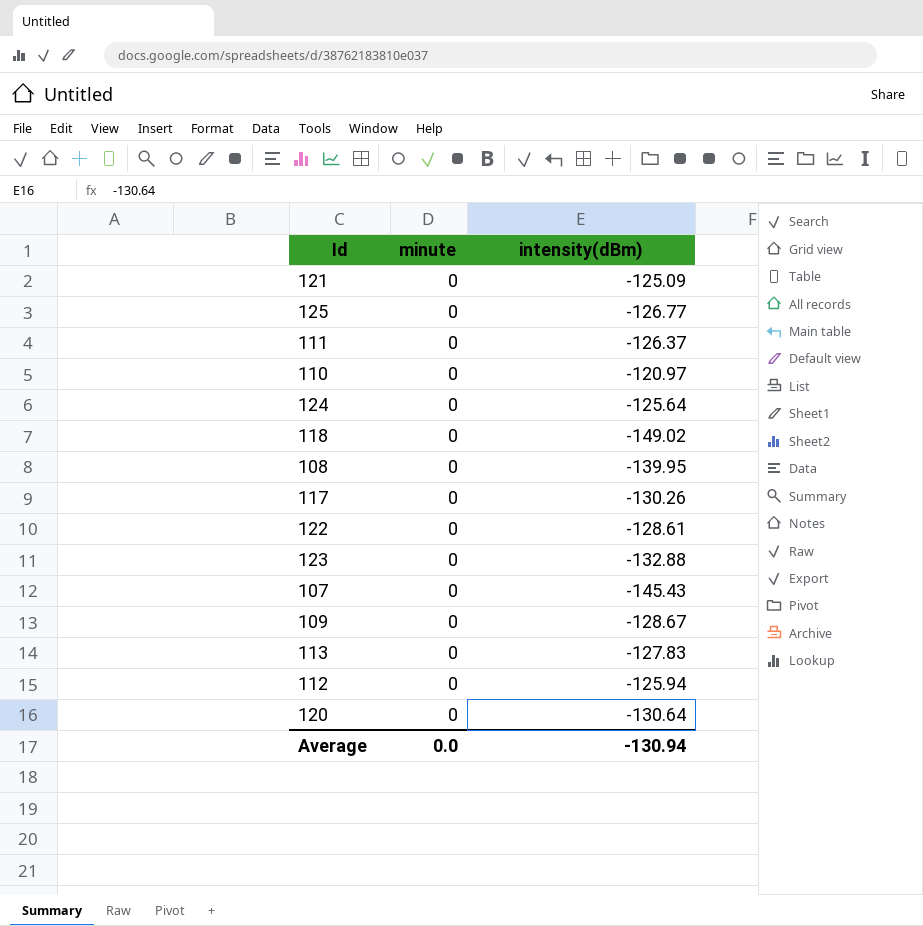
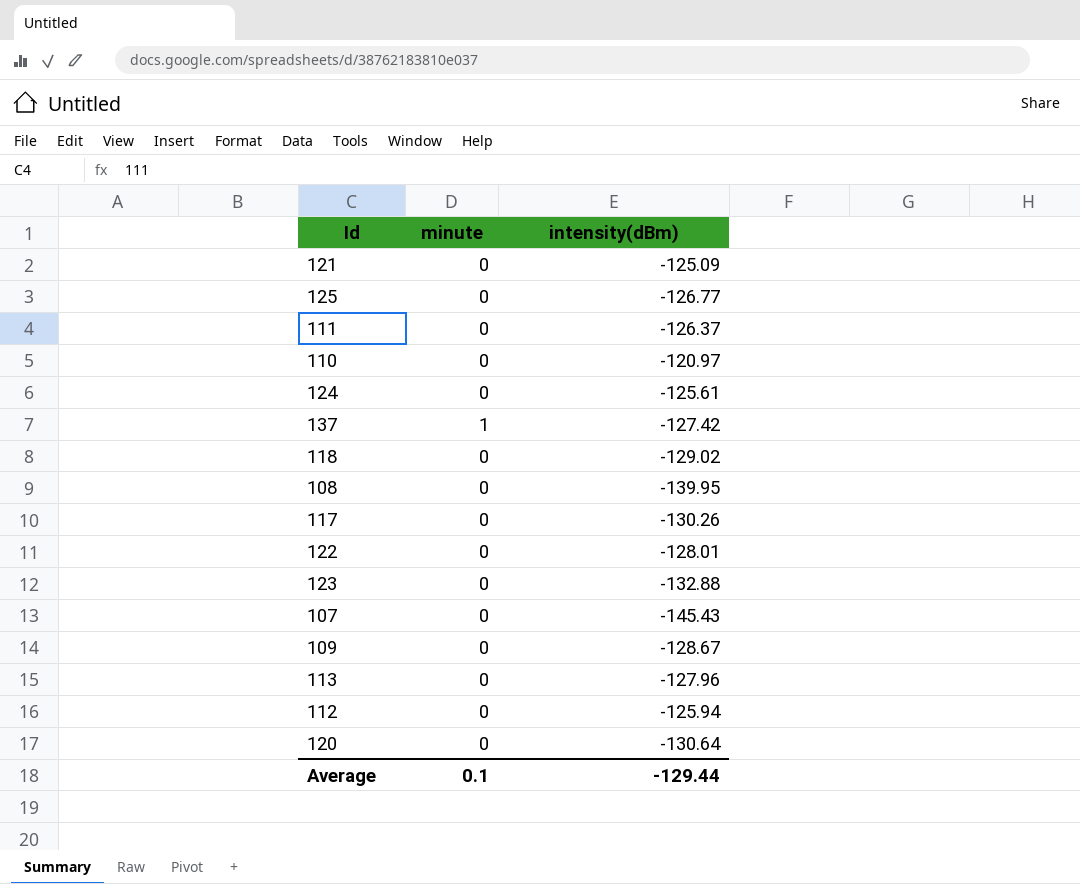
124 | intensity(dBm): -125.64 -> -125.61
row 137: none -> 1 | -127.42
118 | intensity(dBm): -149.02 -> -129.02
122 | intensity(dBm): -128.61 -> -128.01
113 | intensity(dBm): -127.83 -> -127.96
Average | minute: 0.0 -> 0.1
Average | intensity(dBm): -130.94 -> -129.44

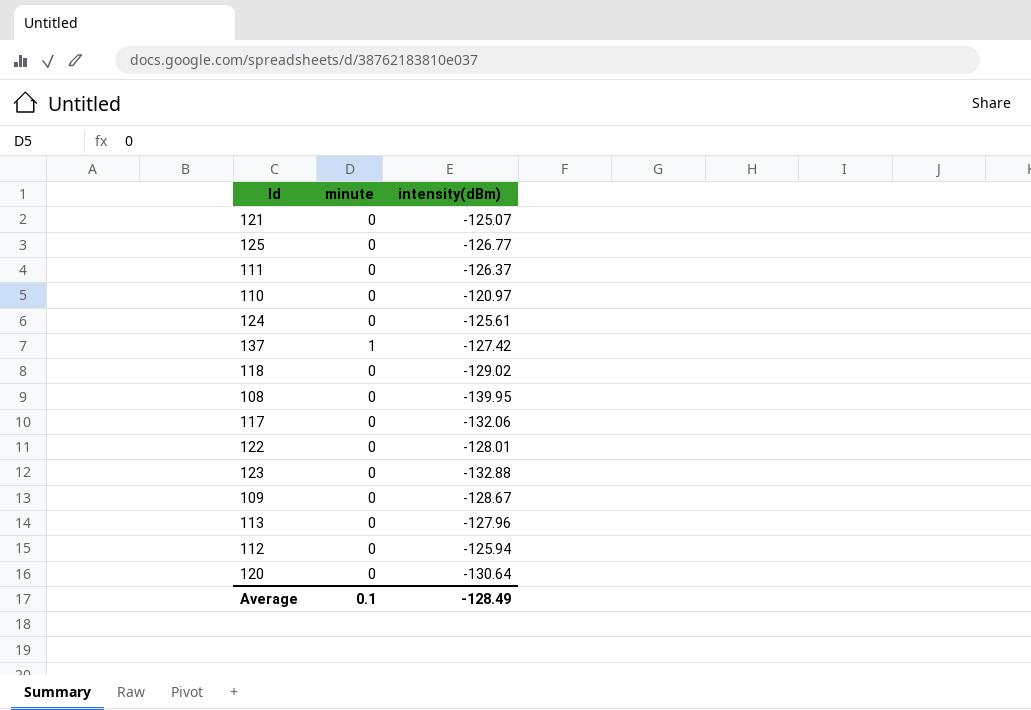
row 107: 0 | -145.43 -> none
121 | intensity(dBm): -125.09 -> -125.07
117 | intensity(dBm): -130.26 -> -132.06
Average | intensity(dBm): -129.44 -> -128.49

